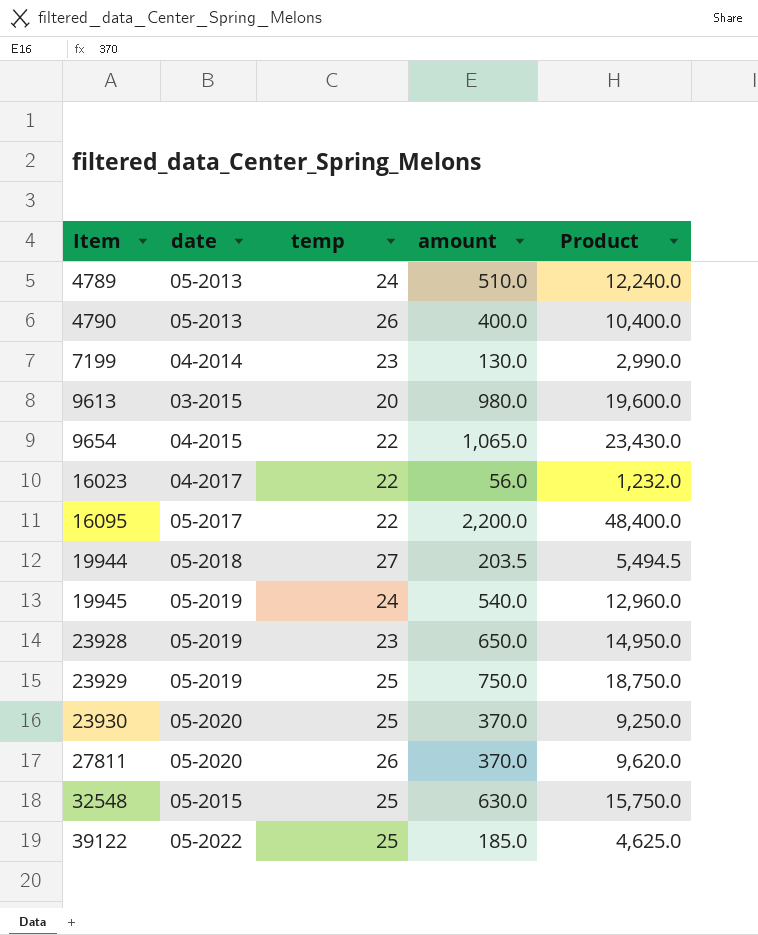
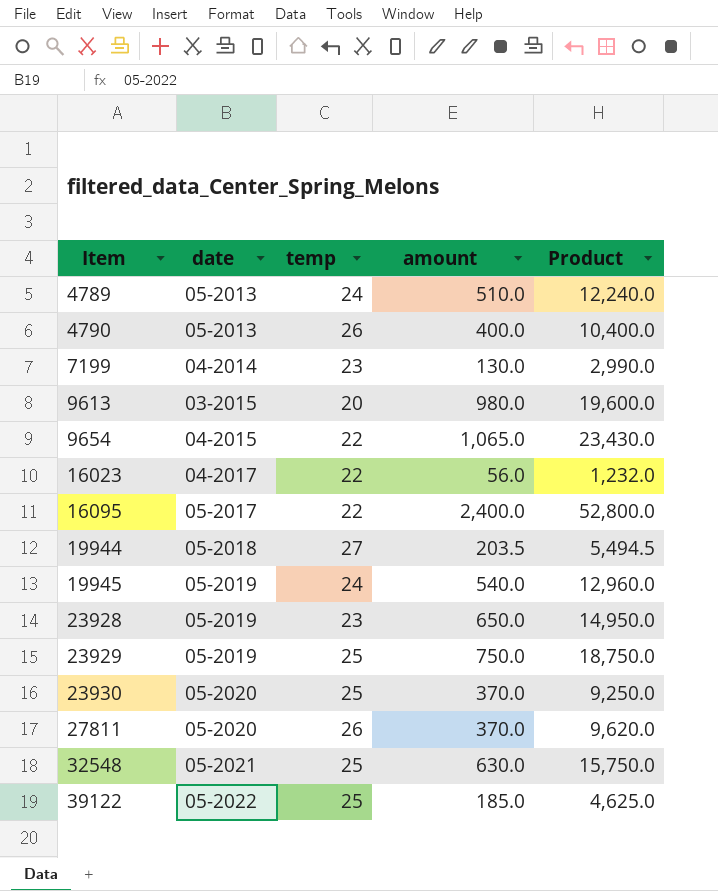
16095 | amount: 2,200.0 -> 2,400.0
16095 | Product: 48,400.0 -> 52,800.0
32548 | date: 05-2015 -> 05-2021

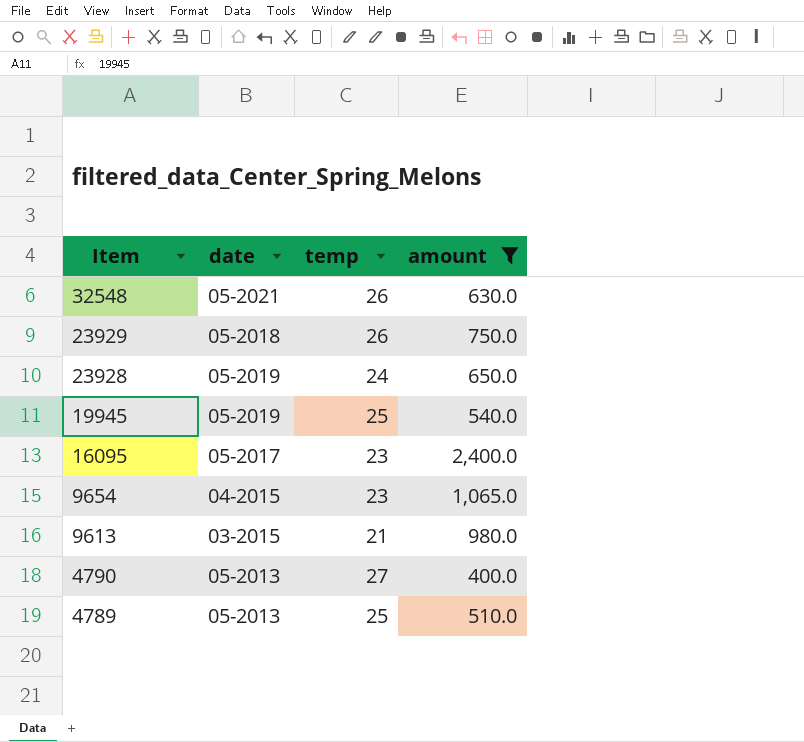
filter: none -> amount >= 400.0
row order: Item ascending -> Item descending
column Product | formula: [temp] * [amount] -> none
32548 | temp: 25 -> 26
23929 | date: 05-2019 -> 05-2018
23929 | temp: 25 -> 26
23928 | temp: 23 -> 24
19945 | temp: 24 -> 25
16095 | temp: 22 -> 23
9654 | temp: 22 -> 23
9613 | temp: 20 -> 21
4790 | temp: 26 -> 27
4789 | temp: 24 -> 25

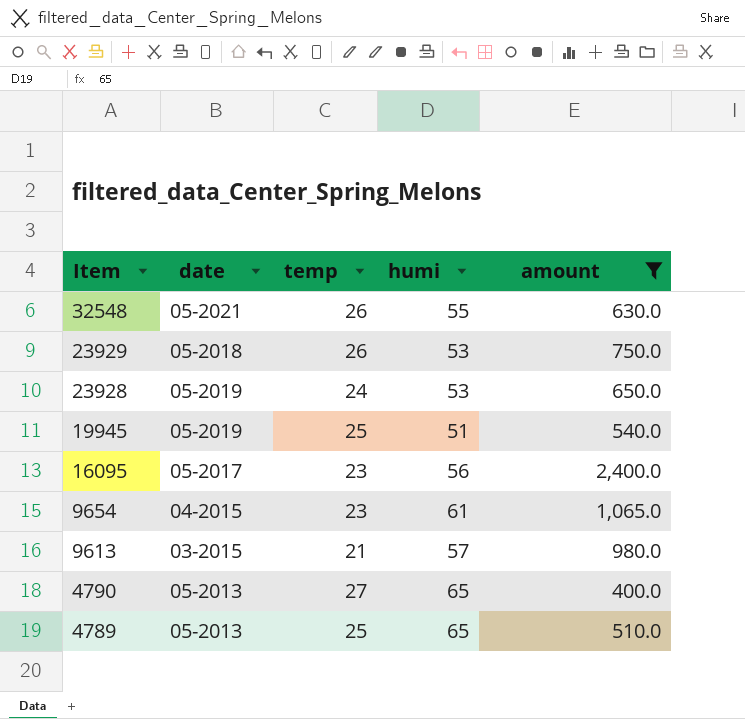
column humi | position: none -> 4

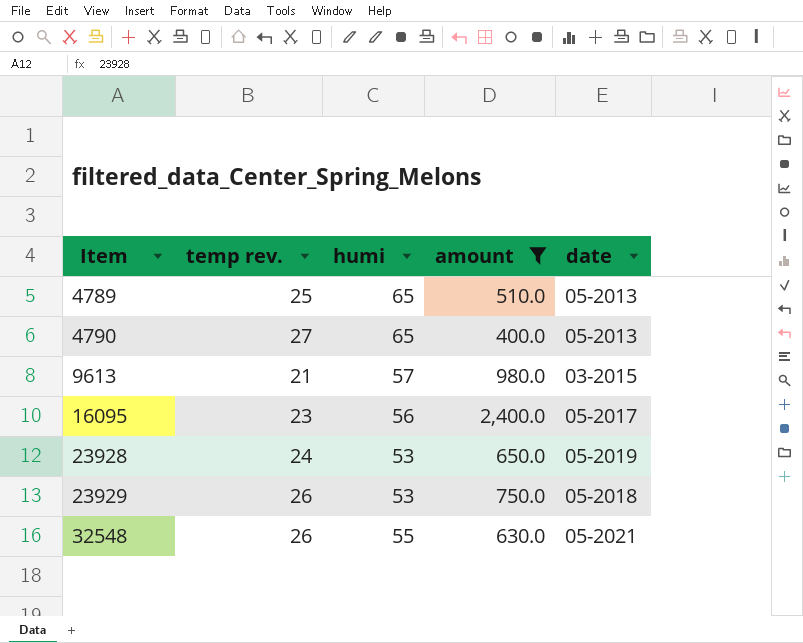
row order: Item descending -> Item ascending
column name: temp -> temp rev.
column date | position: 2 -> 5
row 19945: 05-2019 | 25 | 51 | 540.0 -> none
row 9654: 04-2015 | 23 | 61 | 1,065.0 -> none

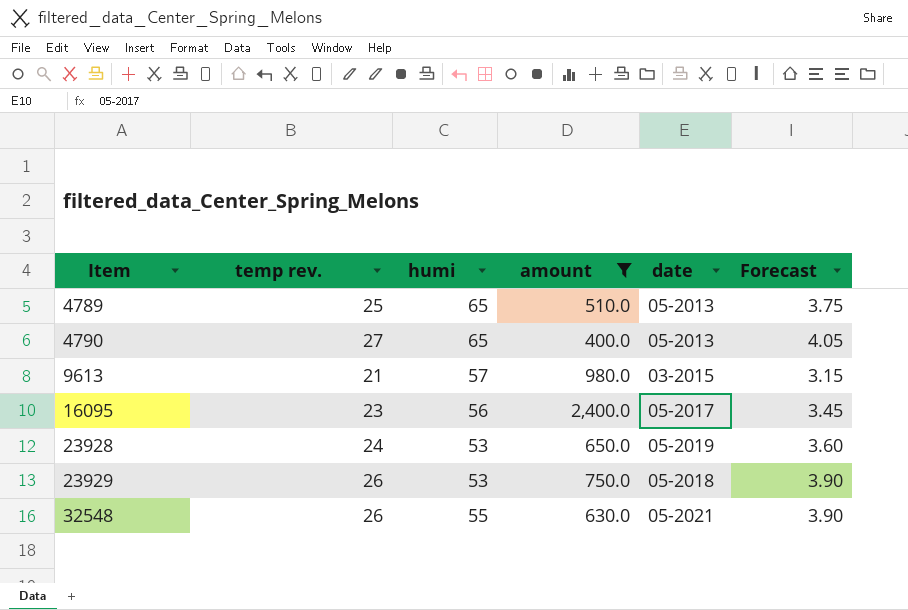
column Forecast | formula: none -> [temp rev.] * 0.15

